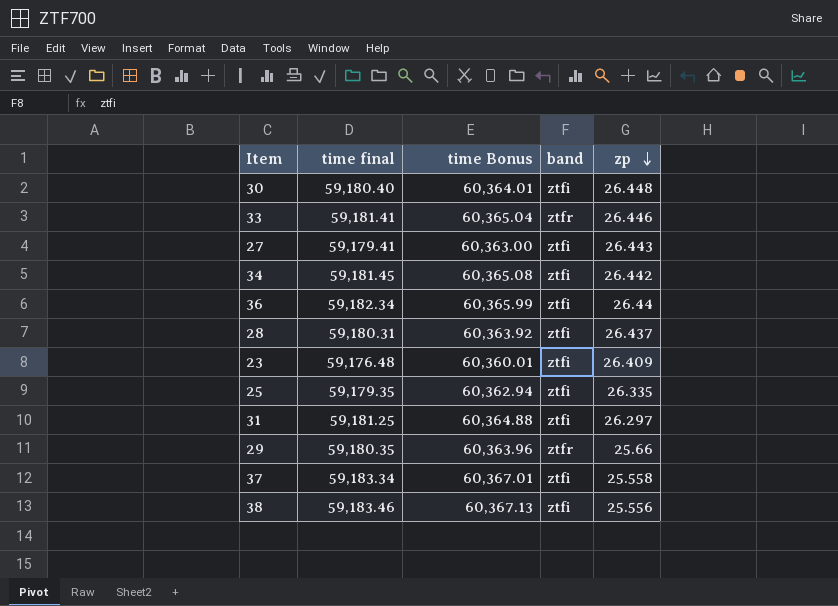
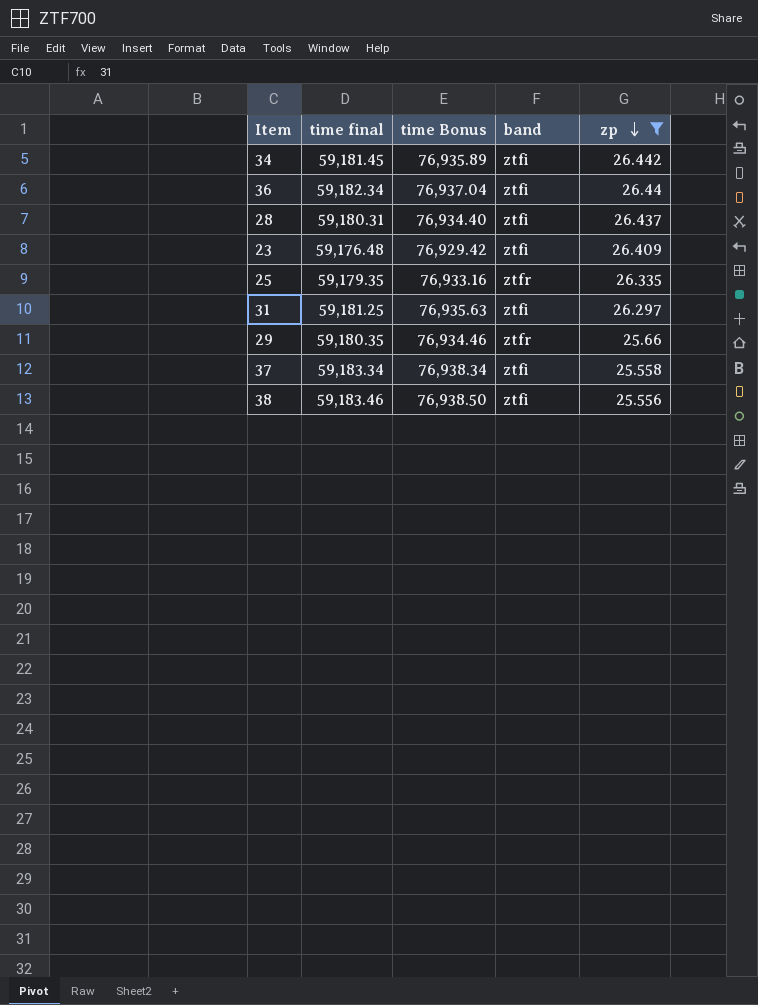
filter: none -> zp <= 26.442
column time Bonus | formula: [time final] * 1.02 -> [time final] * 1.3
25 | band: ztfi -> ztfr

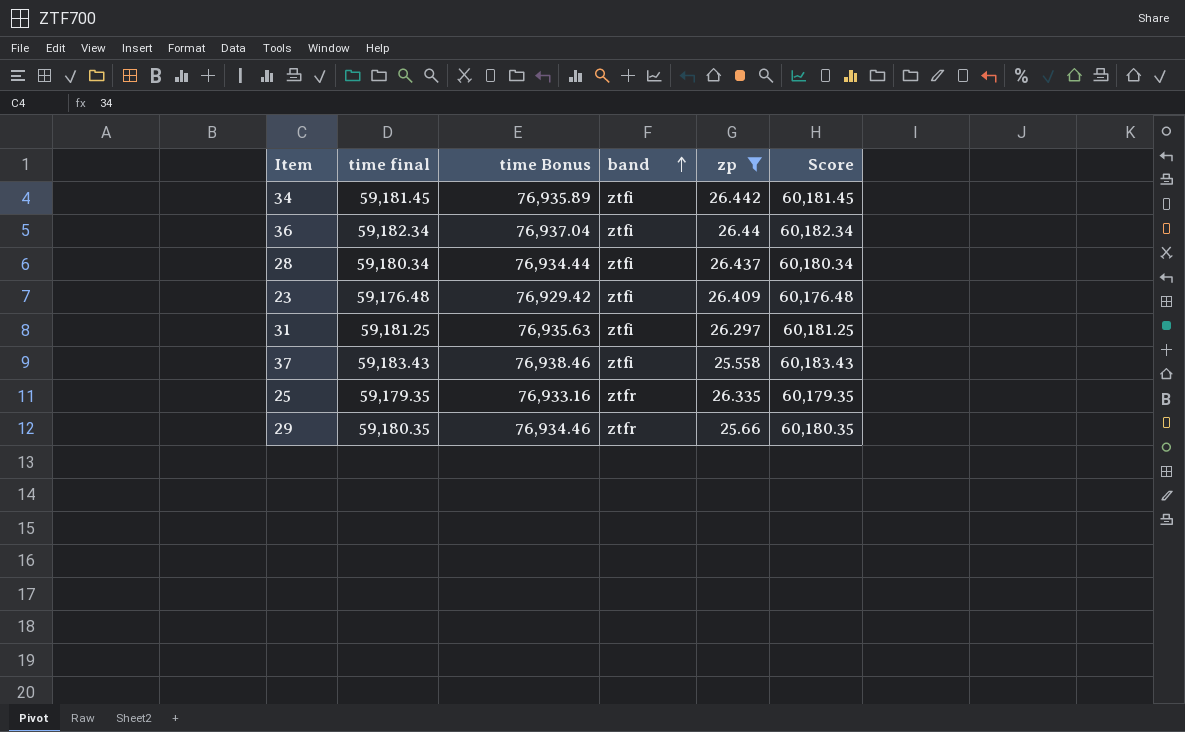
row order: zp descending -> band ascending
column Score | formula: none -> [time final] + 1000
row 38: 59,183.46 | 76,938.50 | ztfi | 25.556 -> none
28 | time final: 59,180.31 -> 59,180.34
28 | time Bonus: 76,934.40 -> 76,934.44
37 | time final: 59,183.34 -> 59,183.43
37 | time Bonus: 76,938.34 -> 76,938.46

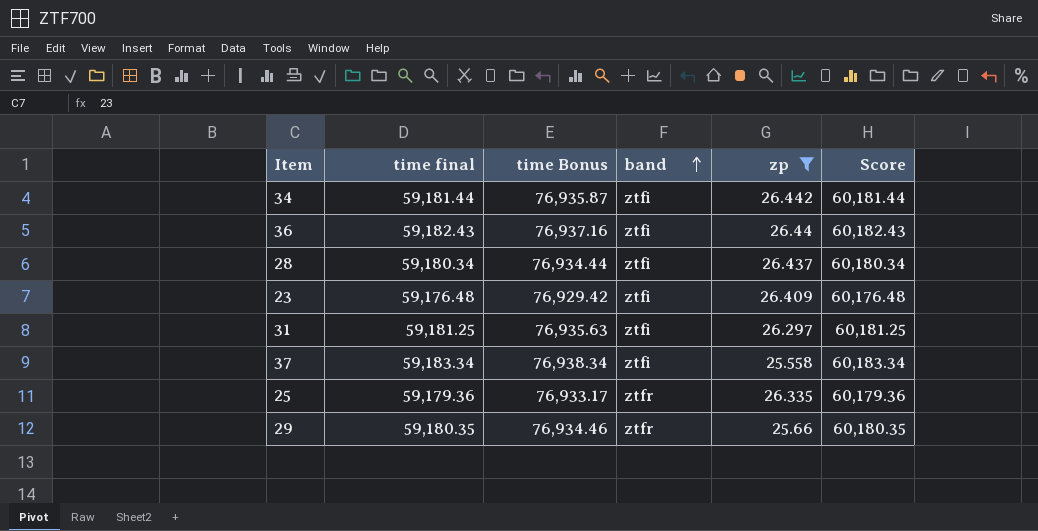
34 | time final: 59,181.45 -> 59,181.44
34 | time Bonus: 76,935.89 -> 76,935.87
34 | Score: 60,181.45 -> 60,181.44
36 | time final: 59,182.34 -> 59,182.43
36 | time Bonus: 76,937.04 -> 76,937.16
36 | Score: 60,182.34 -> 60,182.43
37 | time final: 59,183.43 -> 59,183.34
37 | time Bonus: 76,938.46 -> 76,938.34
37 | Score: 60,183.43 -> 60,183.34
25 | time final: 59,179.35 -> 59,179.36
25 | time Bonus: 76,933.16 -> 76,933.17
25 | Score: 60,179.35 -> 60,179.36

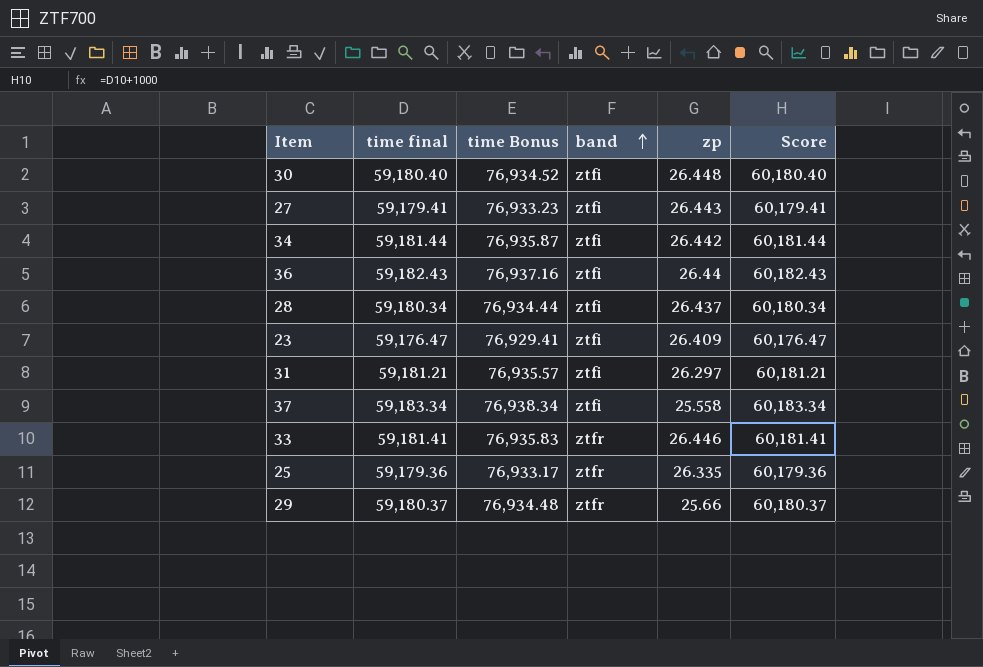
filter: zp <= 26.442 -> none
23 | time final: 59,176.48 -> 59,176.47
23 | time Bonus: 76,929.42 -> 76,929.41
23 | Score: 60,176.48 -> 60,176.47
31 | time final: 59,181.25 -> 59,181.21
31 | time Bonus: 76,935.63 -> 76,935.57
31 | Score: 60,181.25 -> 60,181.21
29 | time final: 59,180.35 -> 59,180.37
29 | time Bonus: 76,934.46 -> 76,934.48
29 | Score: 60,180.35 -> 60,180.37

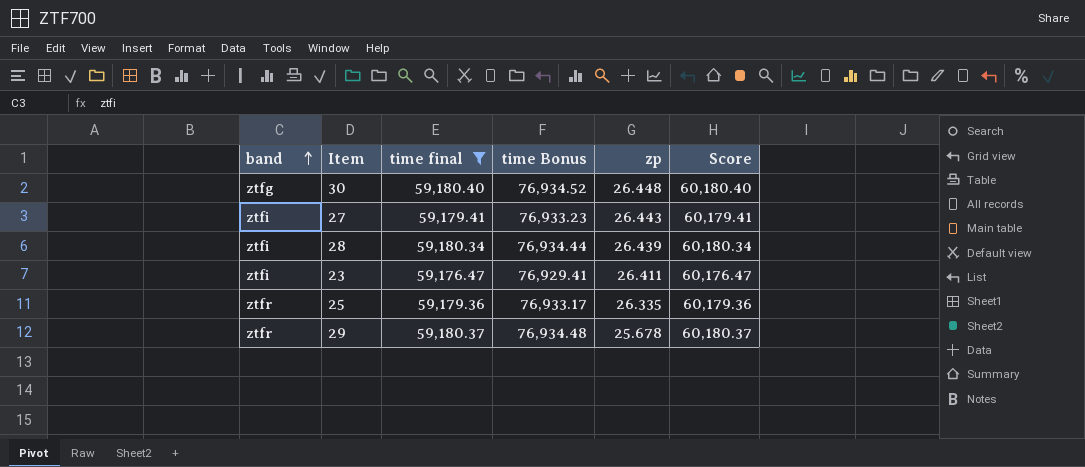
filter: none -> time final <= 59,180.40
column band | position: 4 -> 1
30 | band: ztfi -> ztfg
28 | zp: 26.437 -> 26.439
23 | zp: 26.409 -> 26.411
29 | zp: 25.66 -> 25.678

